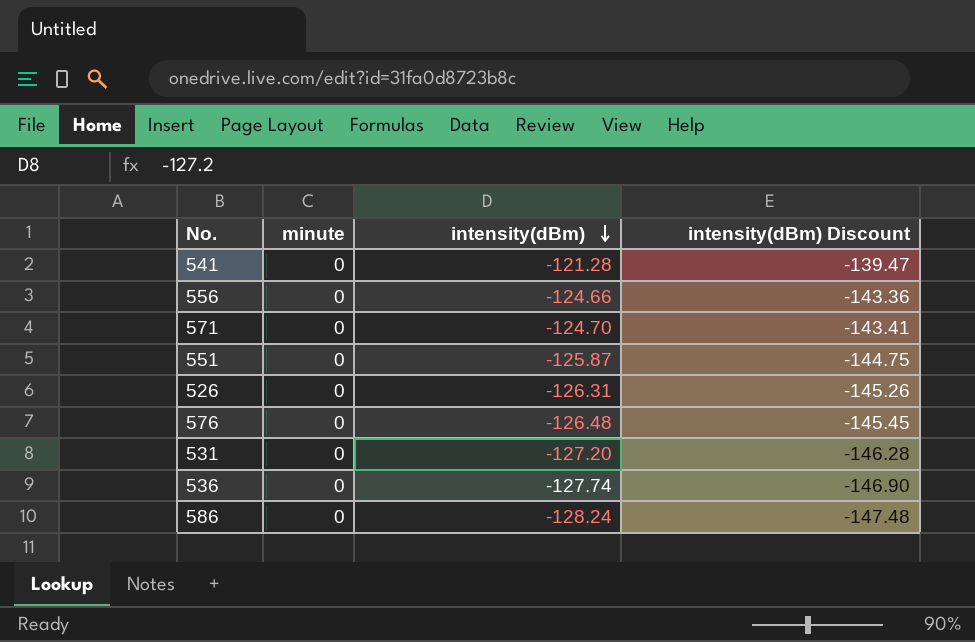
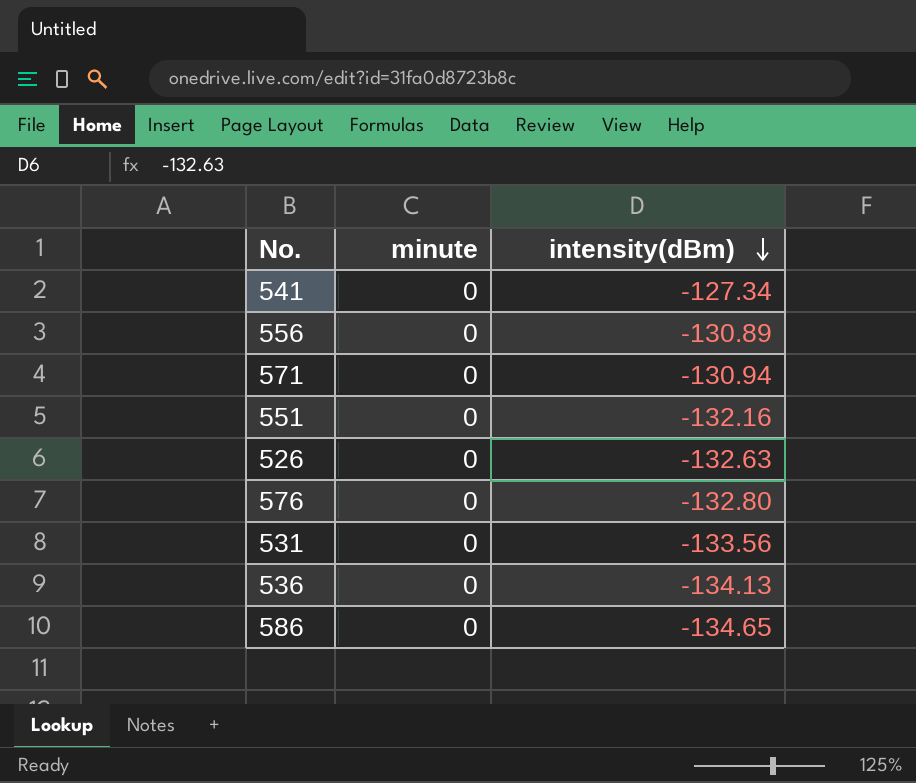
column intensity(dBm) Discount | formula: [intensity(dBm)] * 1.15 -> none
541 | intensity(dBm): -121.28 -> -127.34
556 | intensity(dBm): -124.66 -> -130.89
571 | intensity(dBm): -124.70 -> -130.94
551 | intensity(dBm): -125.87 -> -132.16
526 | intensity(dBm): -126.31 -> -132.63
576 | intensity(dBm): -126.48 -> -132.80
531 | intensity(dBm): -127.20 -> -133.56
536 | intensity(dBm): -127.74 -> -134.13
586 | intensity(dBm): -128.24 -> -134.65

